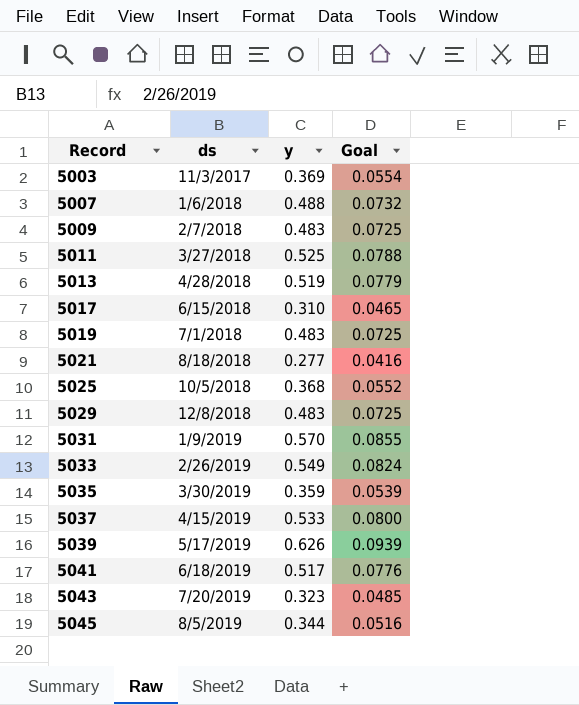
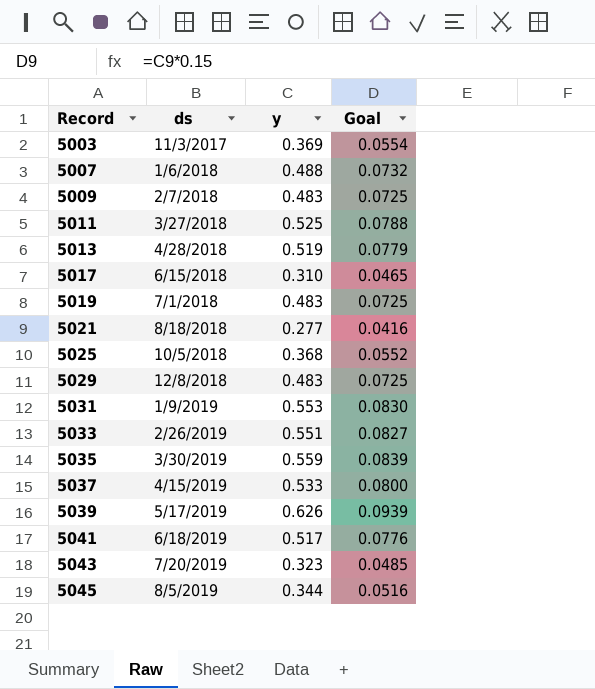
5031 | y: 0.570 -> 0.553
5031 | Goal: 0.0855 -> 0.0830
5033 | y: 0.549 -> 0.551
5033 | Goal: 0.0824 -> 0.0827
5035 | y: 0.359 -> 0.559
5035 | Goal: 0.0539 -> 0.0839

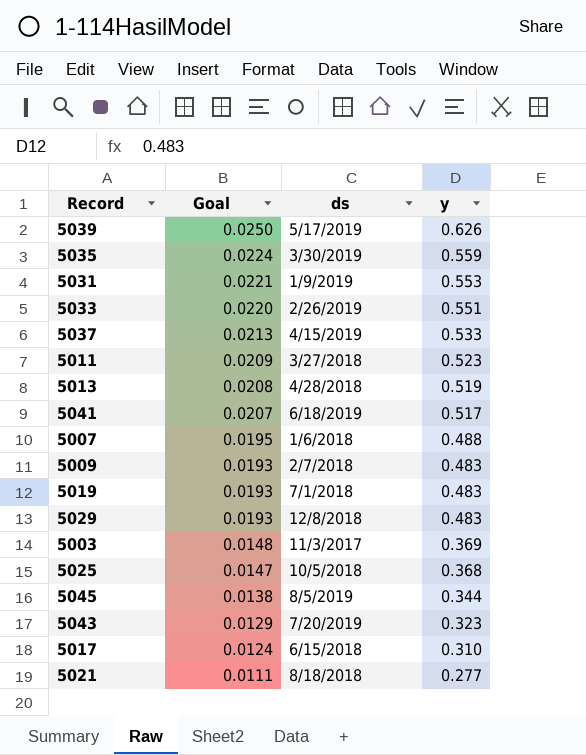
row order: Record ascending -> Goal descending
column Goal | formula: [y] * 0.15 -> [y] * 0.04
column Goal | position: 4 -> 2
5011 | y: 0.525 -> 0.523

